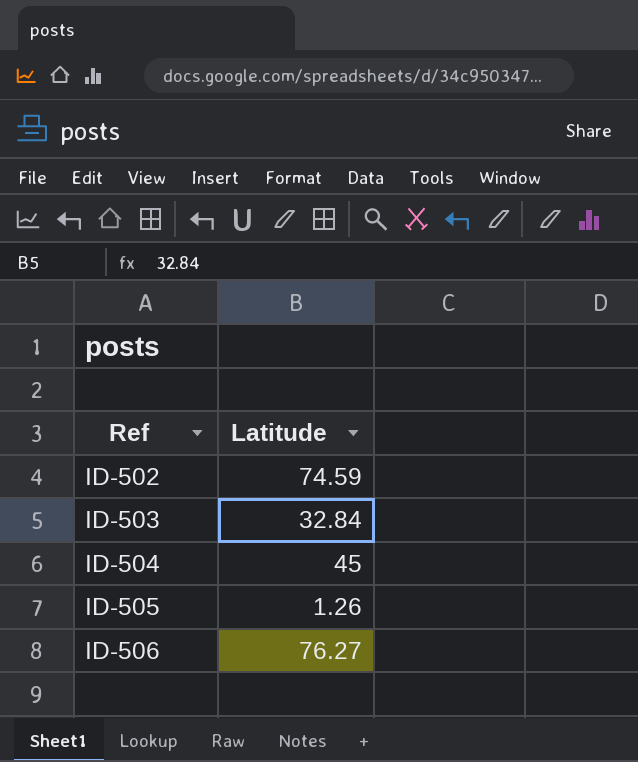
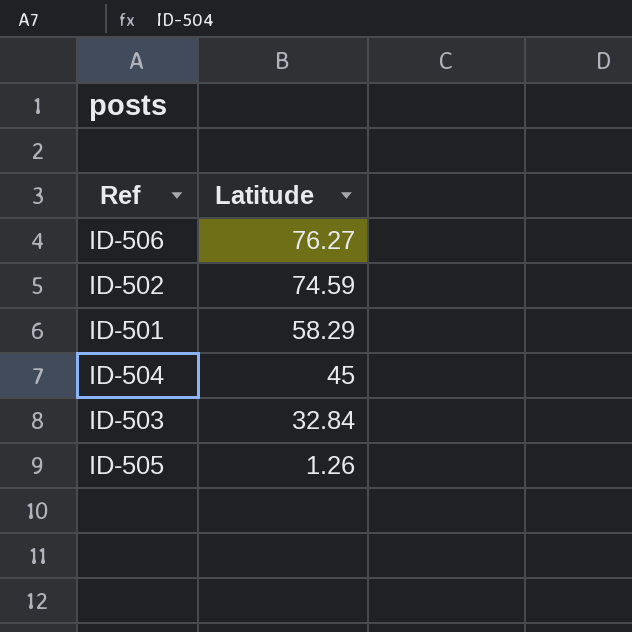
row order: Ref ascending -> Latitude descending
row ID-501: none -> 58.29

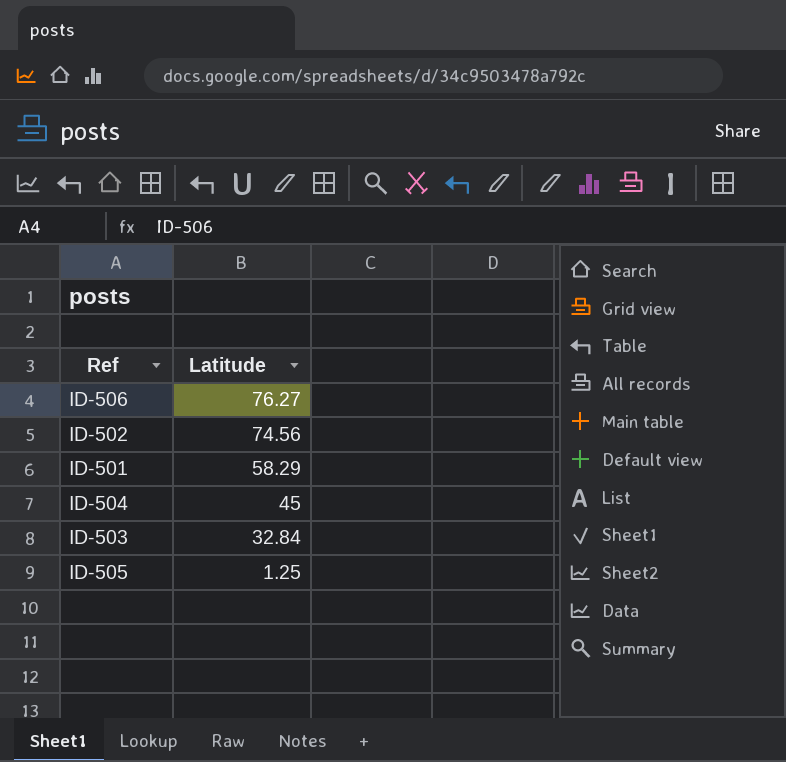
ID-502 | Latitude: 74.59 -> 74.56
ID-505 | Latitude: 1.26 -> 1.25

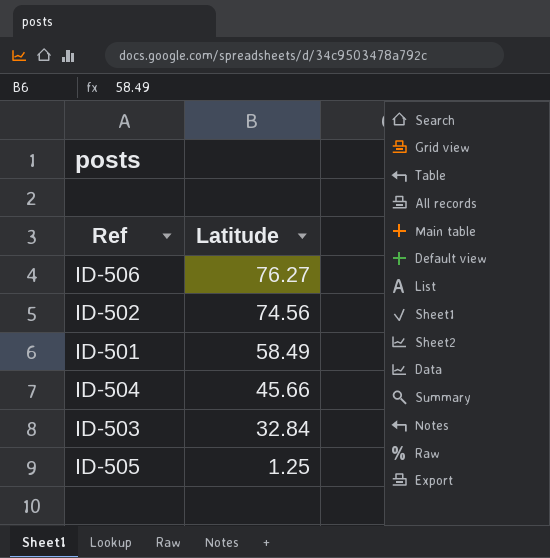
ID-501 | Latitude: 58.29 -> 58.49
ID-504 | Latitude: 45 -> 45.66

